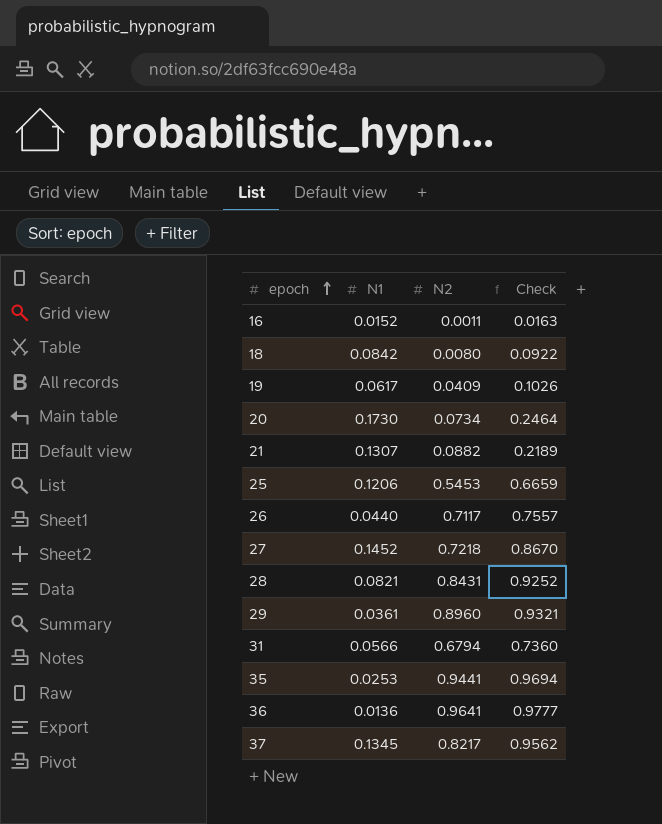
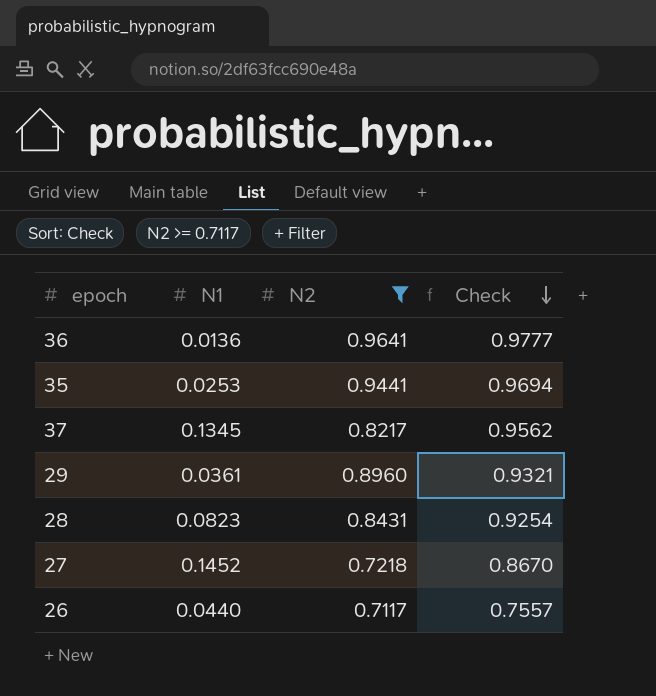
filter: none -> N2 >= 0.7117
row order: epoch ascending -> Check descending
28 | N1: 0.0821 -> 0.0823
28 | Check: 0.9252 -> 0.9254

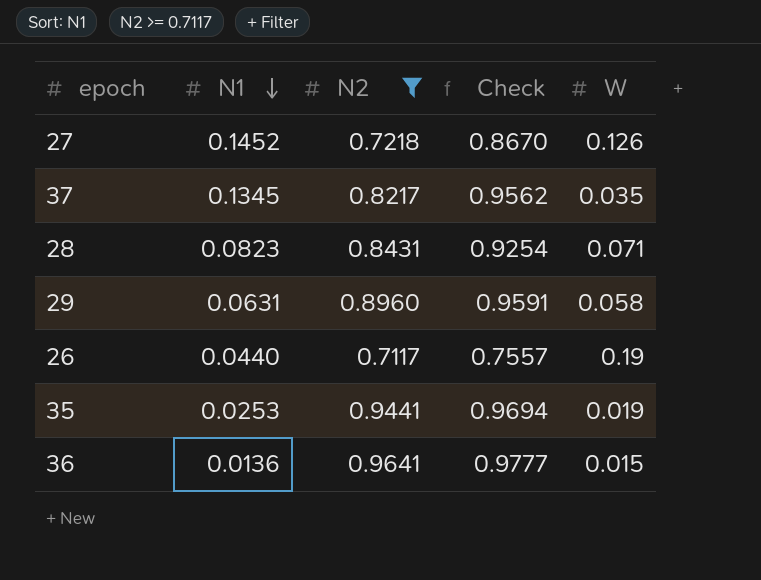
row order: Check descending -> N1 descending
column W | position: none -> 5
29 | N1: 0.0361 -> 0.0631
29 | Check: 0.9321 -> 0.9591

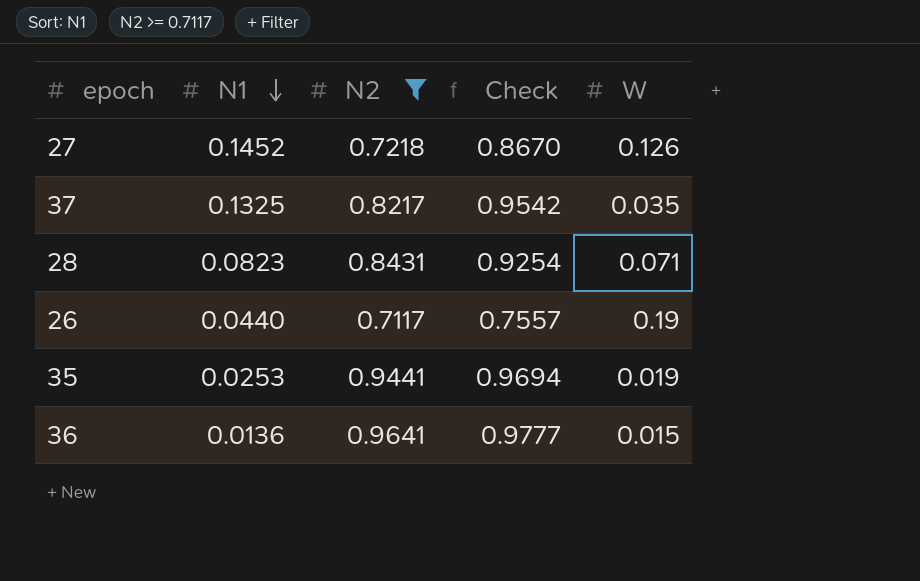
row 29: 0.0631 | 0.8960 | 0.9591 | 0.058 -> none
37 | N1: 0.1345 -> 0.1325
37 | Check: 0.9562 -> 0.9542

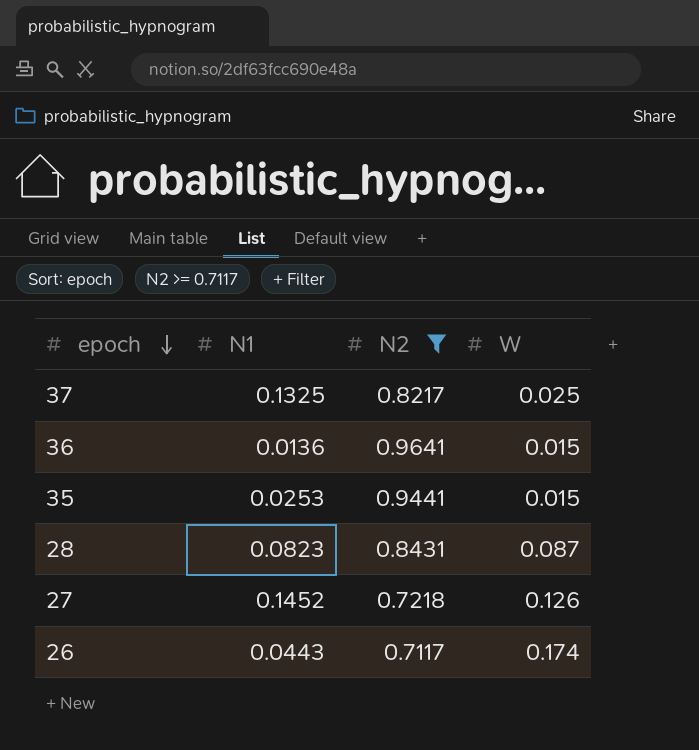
row order: N1 descending -> epoch descending
column Check | formula: [N1] + [N2] -> none
37 | W: 0.035 -> 0.025
35 | W: 0.019 -> 0.015
28 | W: 0.071 -> 0.087
26 | N1: 0.0440 -> 0.0443
26 | W: 0.19 -> 0.174

